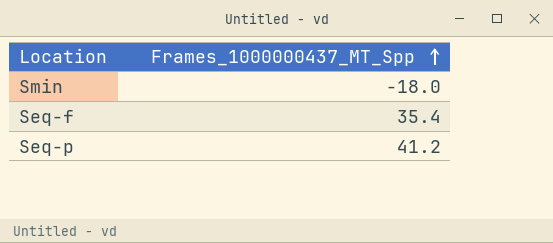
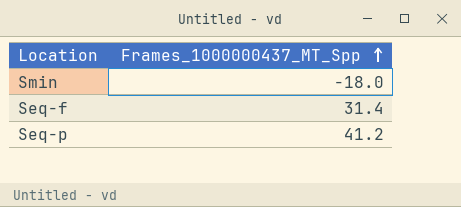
Seq-f | Frames_1000000437_MT_Spp: 35.4 -> 31.4

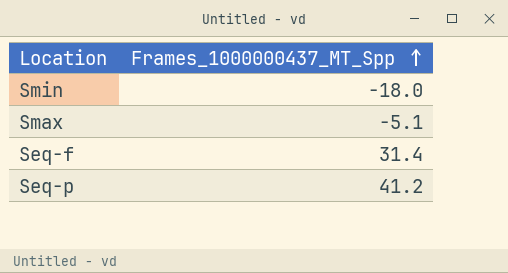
row Smax: none -> -5.1

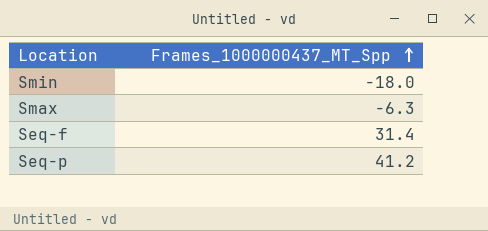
Smax | Frames_1000000437_MT_Spp: -5.1 -> -6.3

